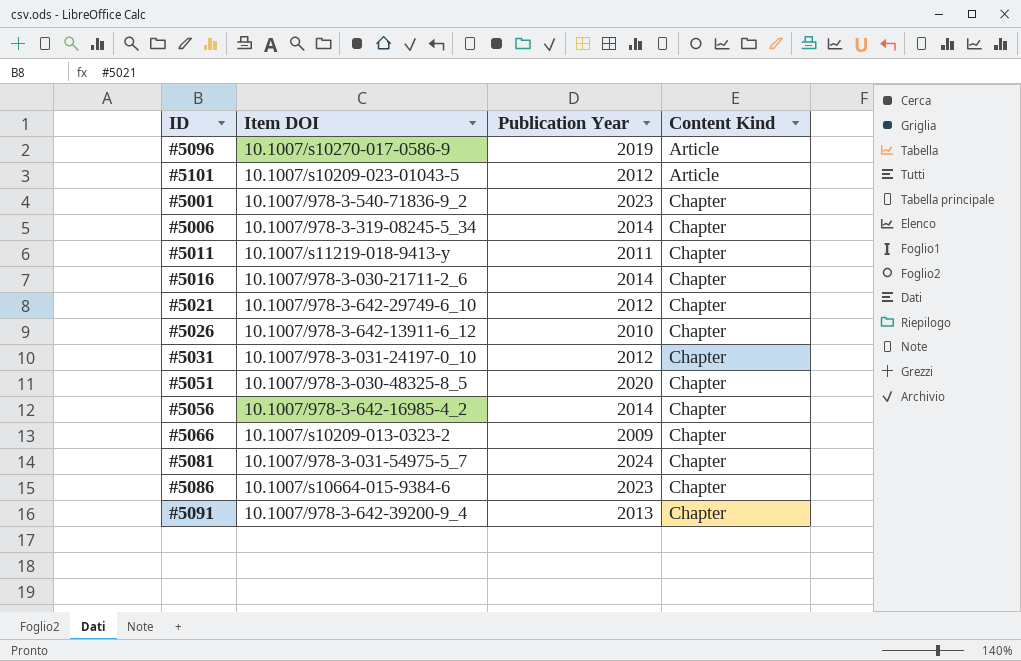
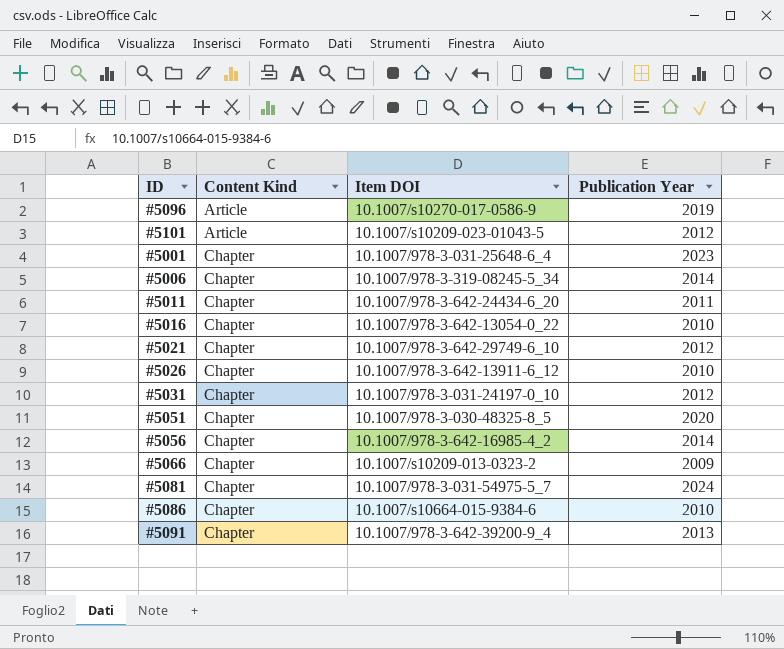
column Content Kind | position: 4 -> 2
#5001 | Item DOI: 10.1007/978-3-540-71836-9_2 -> 10.1007/978-3-031-25648-6_4
#5011 | Item DOI: 10.1007/s11219-018-9413-y -> 10.1007/978-3-642-24434-6_20
#5016 | Item DOI: 10.1007/978-3-030-21711-2_6 -> 10.1007/978-3-642-13054-0_22
#5016 | Publication Year: 2014 -> 2010
#5086 | Publication Year: 2023 -> 2010

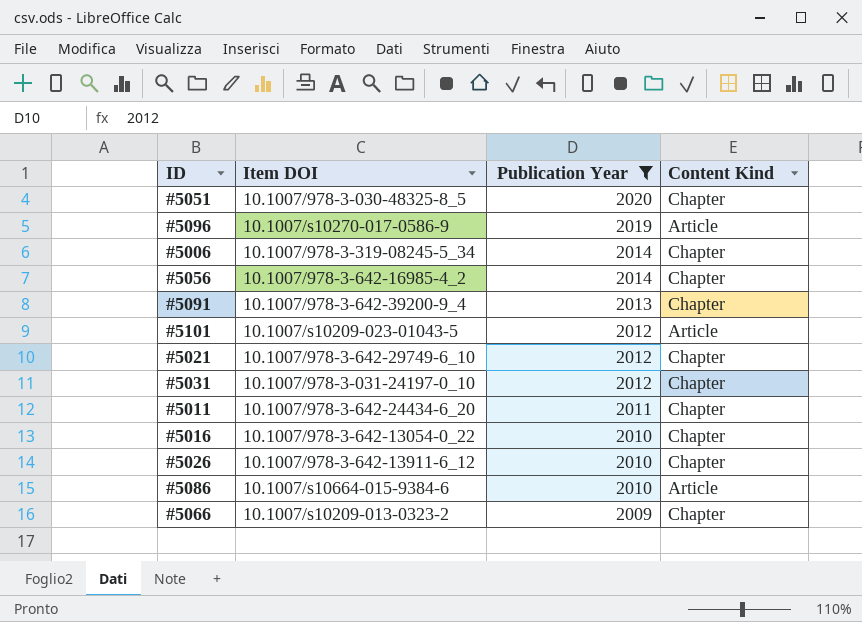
filter: none -> Publication Year <= 2020
row order: Content Kind ascending -> Publication Year descending
column Content Kind | position: 2 -> 4
#5086 | Content Kind: Chapter -> Article

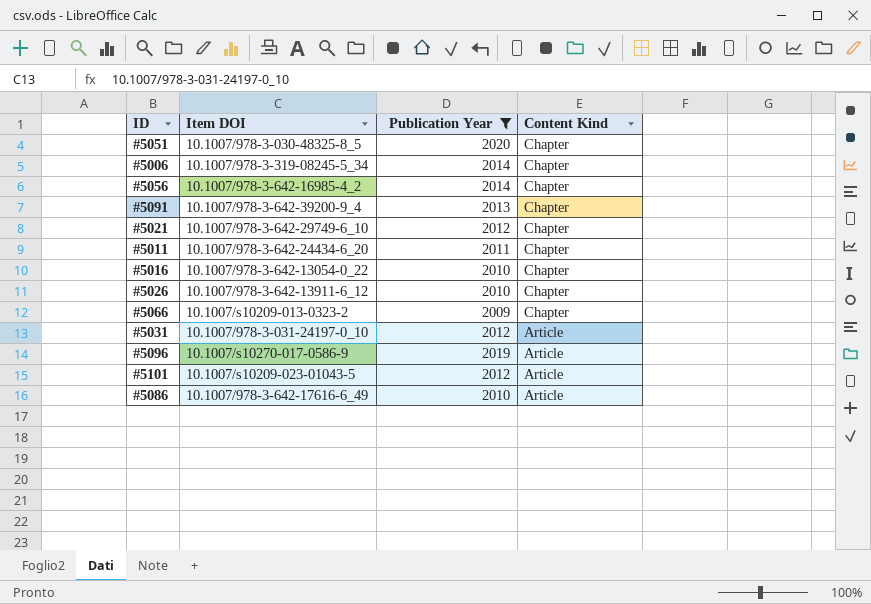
row order: Publication Year descending -> Content Kind descending
#5031 | Content Kind: Chapter -> Article
#5086 | Item DOI: 10.1007/s10664-015-9384-6 -> 10.1007/978-3-642-17616-6_49

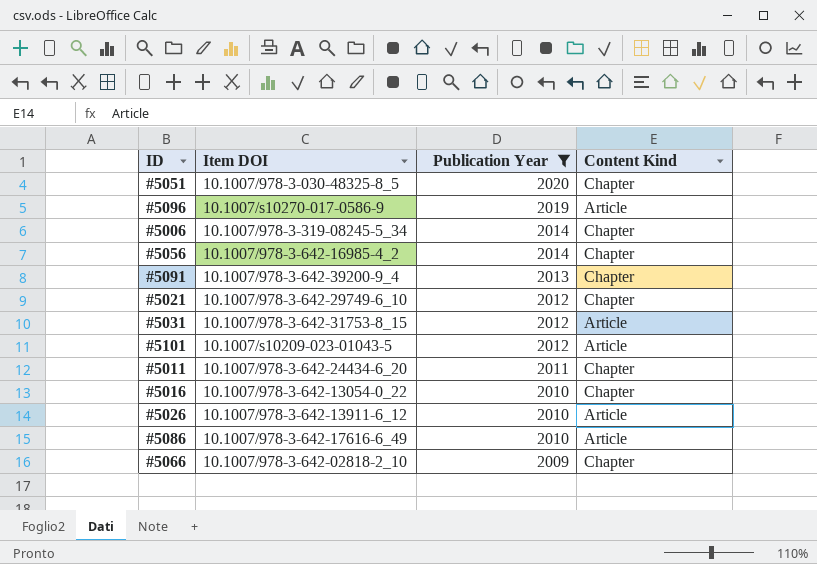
row order: Content Kind descending -> Publication Year descending
#5031 | Item DOI: 10.1007/978-3-031-24197-0_10 -> 10.1007/978-3-642-31753-8_15
#5026 | Content Kind: Chapter -> Article
#5066 | Item DOI: 10.1007/s10209-013-0323-2 -> 10.1007/978-3-642-02818-2_10

